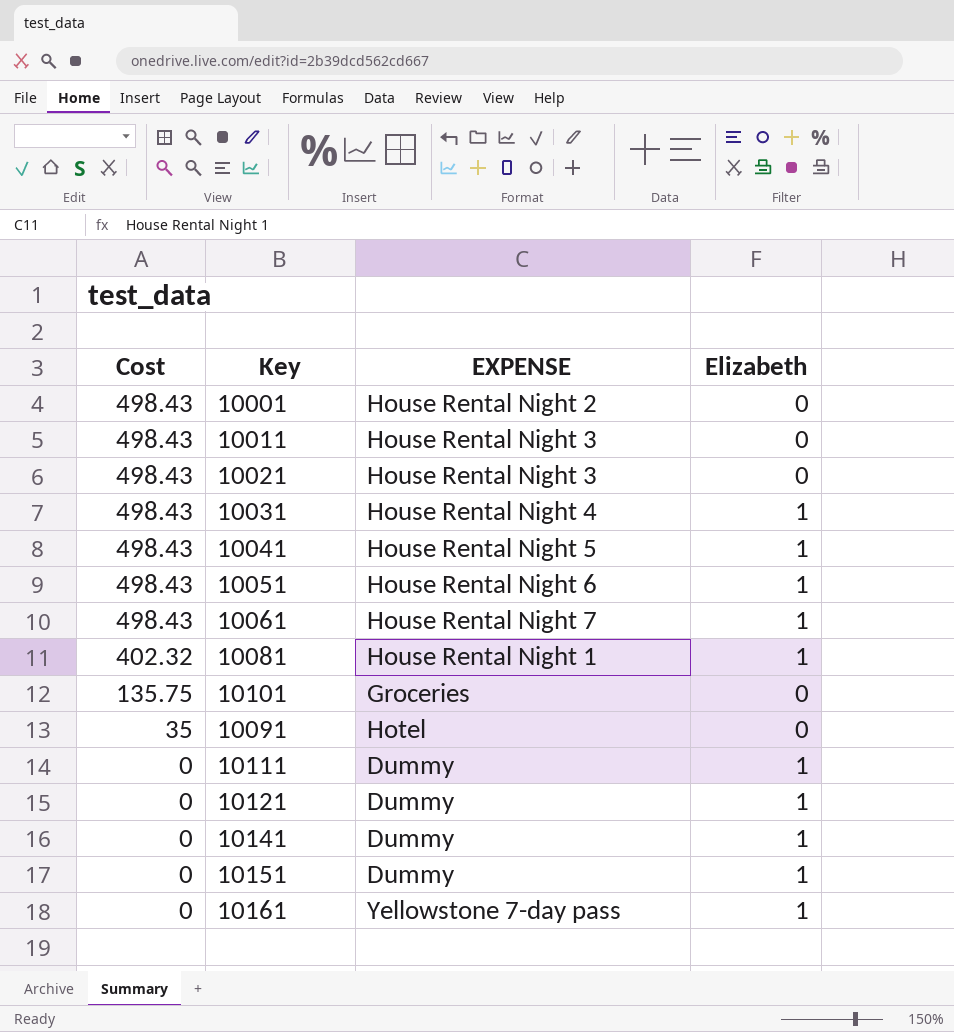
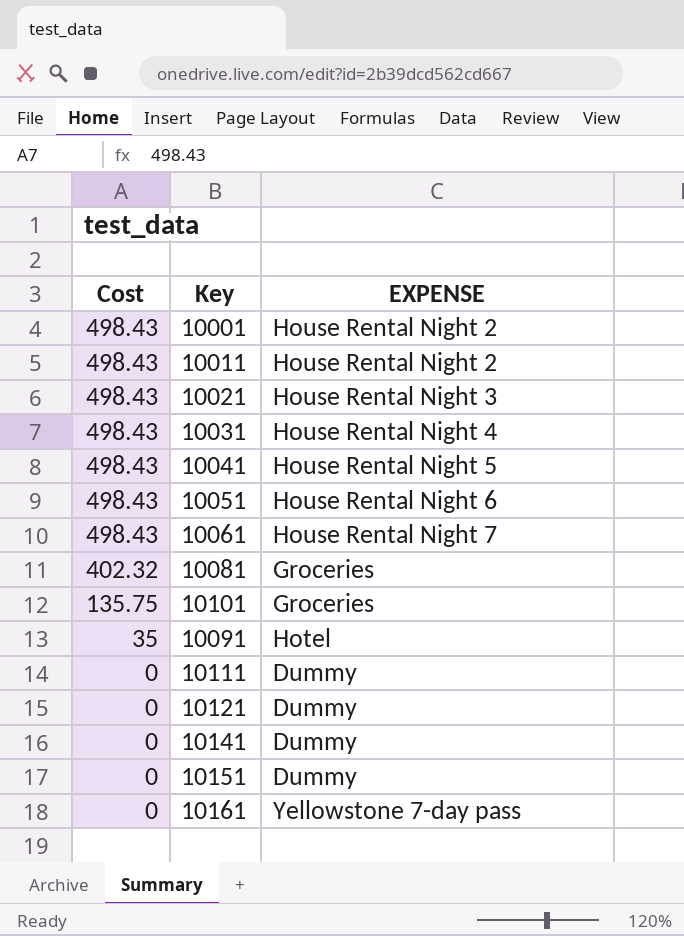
column Elizabeth | position: 4 -> none
10011 | EXPENSE: House Rental Night 3 -> House Rental Night 2
10081 | EXPENSE: House Rental Night 1 -> Groceries

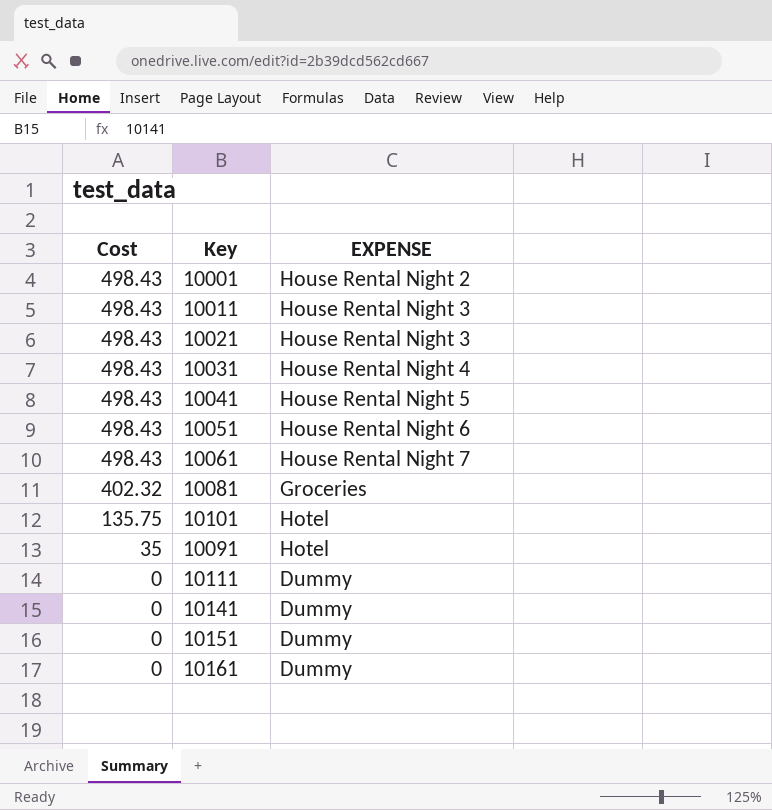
row 10121: 0 | Dummy -> none
10011 | EXPENSE: House Rental Night 2 -> House Rental Night 3
10101 | EXPENSE: Groceries -> Hotel
10161 | EXPENSE: Yellowstone 7-day pass -> Dummy

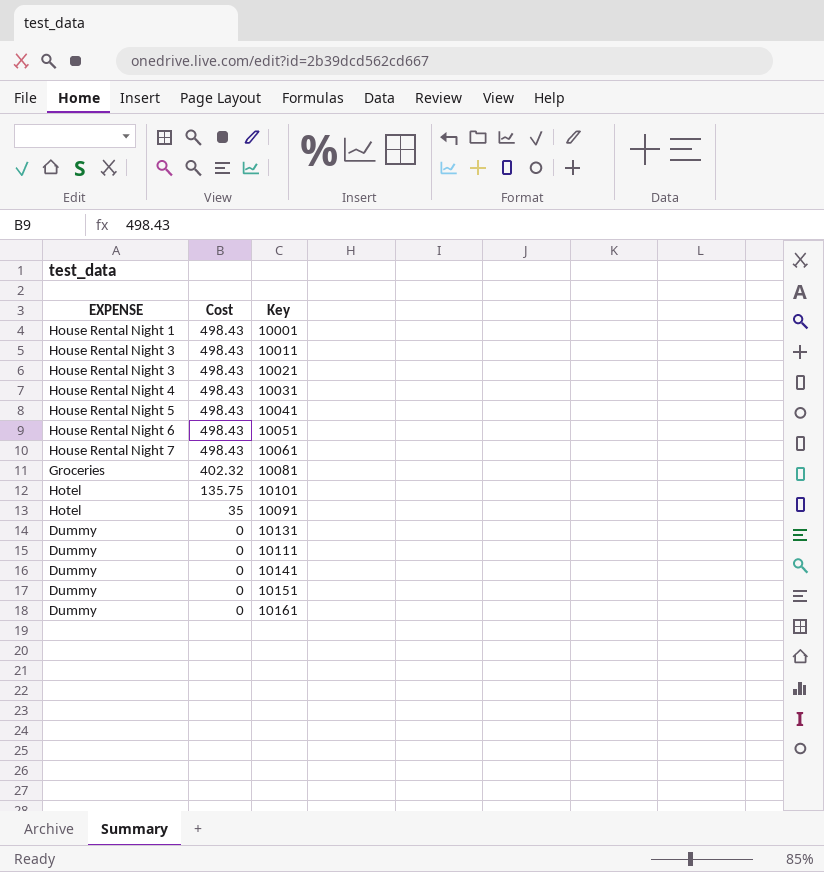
column EXPENSE | position: 3 -> 1
10001 | EXPENSE: House Rental Night 2 -> House Rental Night 1
row 10131: none -> Dummy | 0

